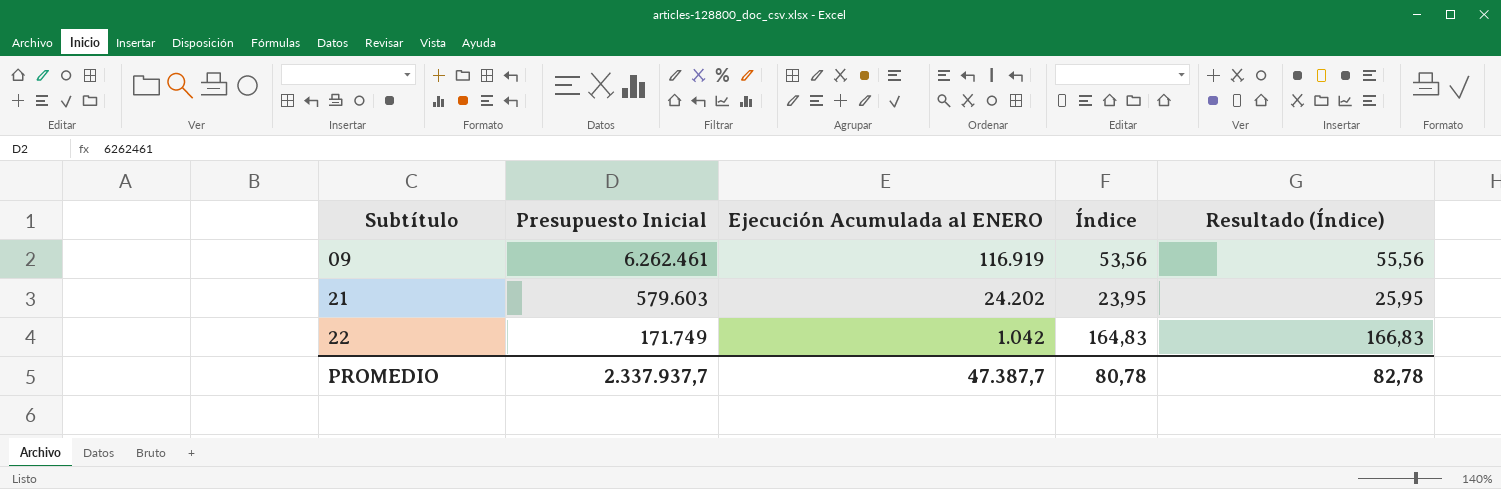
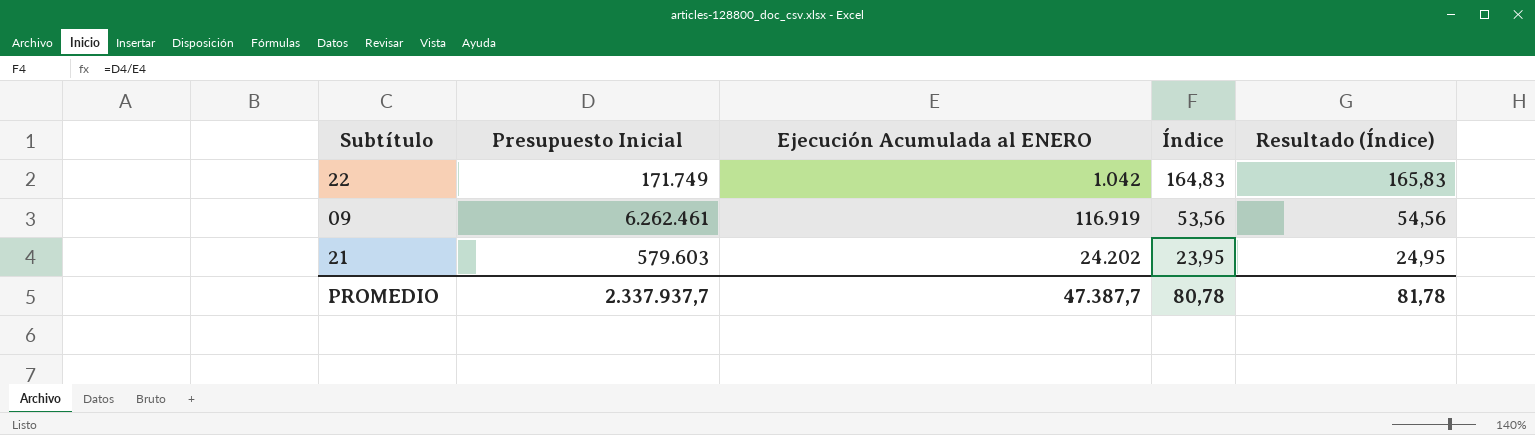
row order: Subtítulo ascending -> Índice descending
column Resultado (Índice) | formula: [Índice] + 2 -> [Índice] + 1
PROMEDIO | Resultado (Índice): 82,78 -> 81,78

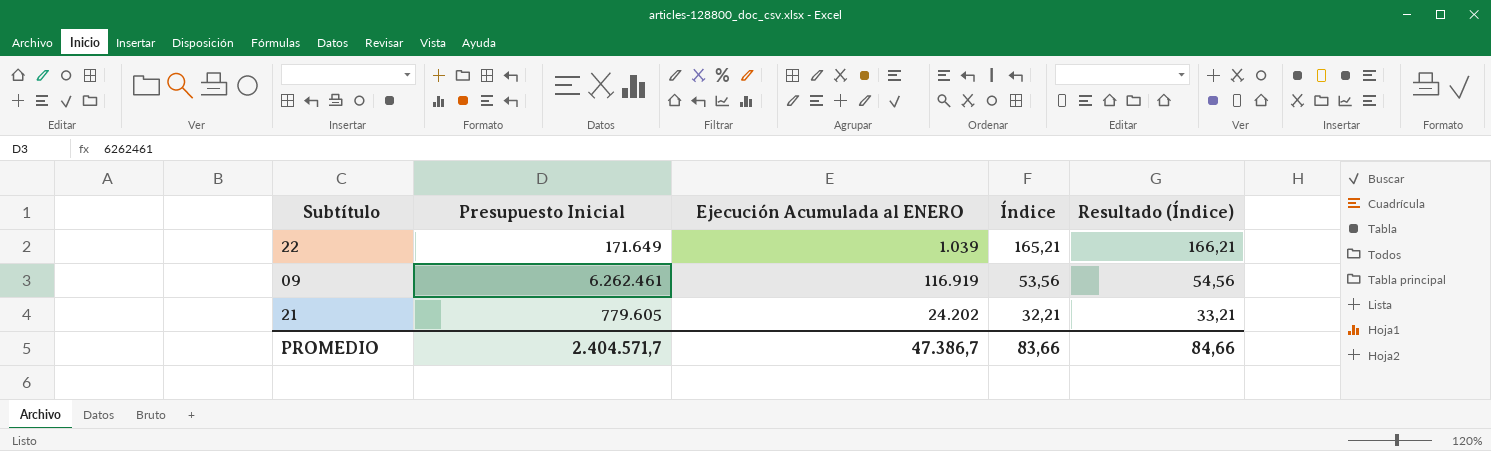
22 | Presupuesto Inicial: 171.749 -> 171.649
22 | Ejecución Acumulada al ENERO: 1.042 -> 1.039
22 | Índice: 164,83 -> 165,21
22 | Resultado (Índice): 165,83 -> 166,21
21 | Presupuesto Inicial: 579.603 -> 779.605
21 | Índice: 23,95 -> 32,21
21 | Resultado (Índice): 24,95 -> 33,21
PROMEDIO | Presupuesto Inicial: 2.337.937,7 -> 2.404.571,7
PROMEDIO | Ejecución Acumulada al ENERO: 47.387,7 -> 47.386,7
PROMEDIO | Índice: 80,78 -> 83,66
PROMEDIO | Resultado (Índice): 81,78 -> 84,66

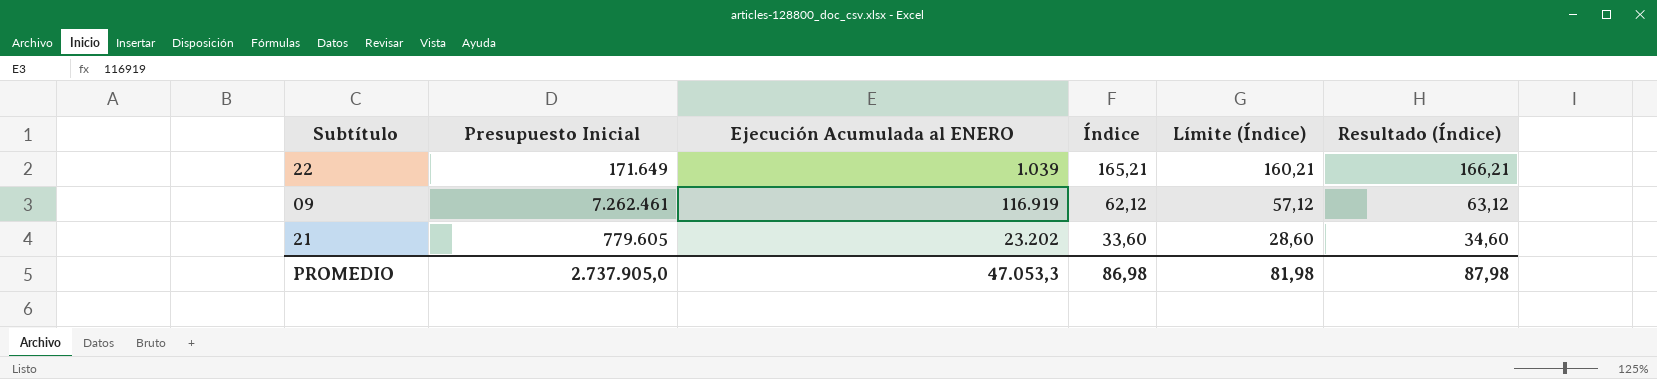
column Límite (Índice) | formula: none -> [Índice] - 5
09 | Presupuesto Inicial: 6.262.461 -> 7.262.461
09 | Índice: 53,56 -> 62,12
09 | Resultado (Índice): 54,56 -> 63,12
21 | Ejecución Acumulada al ENERO: 24.202 -> 23.202
21 | Índice: 32,21 -> 33,60
21 | Resultado (Índice): 33,21 -> 34,60
PROMEDIO | Presupuesto Inicial: 2.404.571,7 -> 2.737.905,0
PROMEDIO | Ejecución Acumulada al ENERO: 47.386,7 -> 47.053,3
PROMEDIO | Índice: 83,66 -> 86,98
PROMEDIO | Resultado (Índice): 84,66 -> 87,98

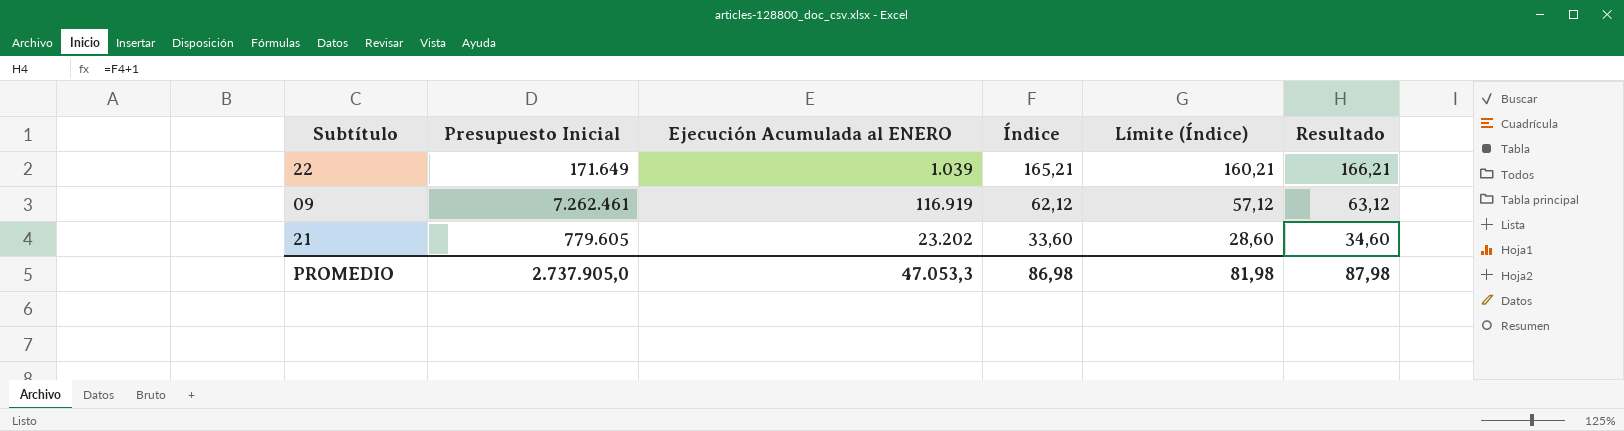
column name: Resultado (Índice) -> Resultado

